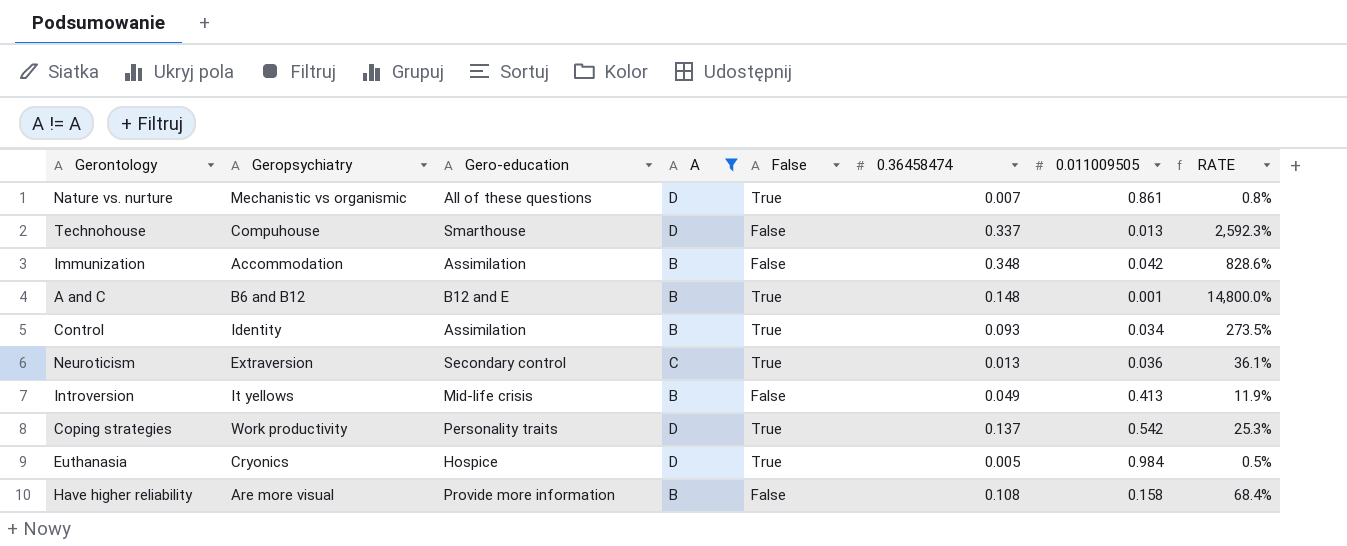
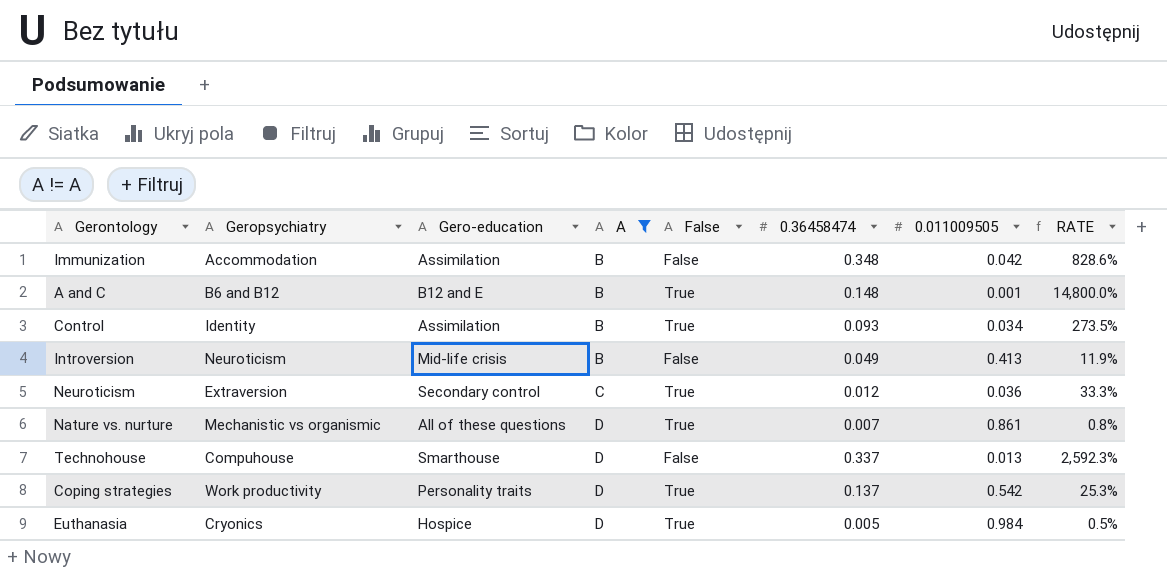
row order: none -> A ascending
row Have higher reliability: Are more visual | Provide more information | B | False | 0.108 | 0.158 | 68.4% -> none
Introversion | Geropsychiatry: It yellows -> Neuroticism
Neuroticism | 0.36458474: 0.013 -> 0.012
Neuroticism | RATE: 36.1% -> 33.3%

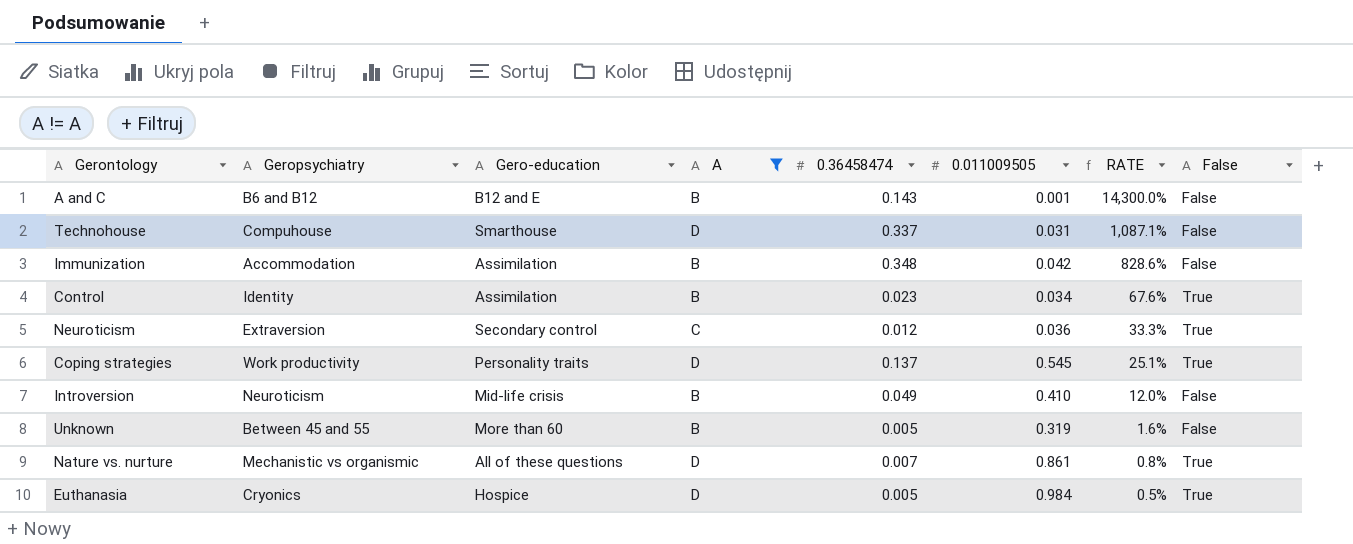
row order: A ascending -> RATE descending
column False | position: 5 -> 8
A and C | 0.36458474: 0.148 -> 0.143
A and C | RATE: 14,800.0% -> 14,300.0%
A and C | False: True -> False
Technohouse | 0.011009505: 0.013 -> 0.031
Technohouse | RATE: 2,592.3% -> 1,087.1%
Control | 0.36458474: 0.093 -> 0.023
Control | RATE: 273.5% -> 67.6%
Coping strategies | 0.011009505: 0.542 -> 0.545
Coping strategies | RATE: 25.3% -> 25.1%
Introversion | 0.011009505: 0.413 -> 0.410
Introversion | RATE: 11.9% -> 12.0%
row Unknown: none -> Between 45 and 55 | More than 60 | B | 0.005 | 0.319 | 1.6% | False

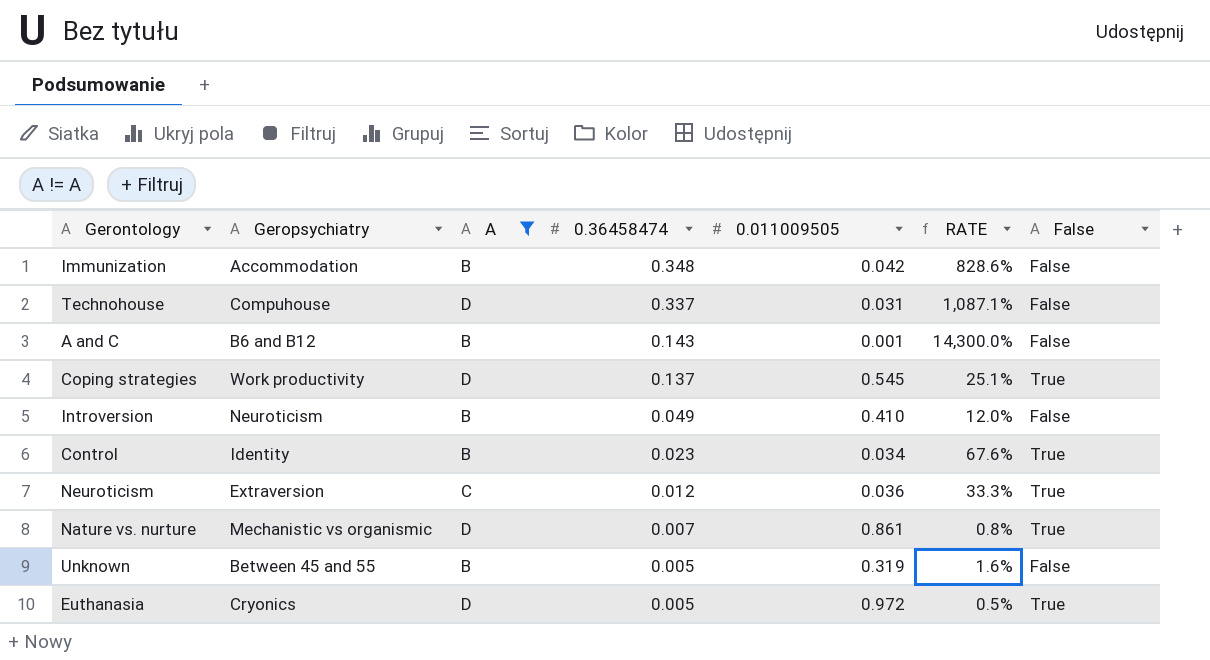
row order: RATE descending -> 0.36458474 descending
column Gero-education | position: 3 -> none
Euthanasia | 0.011009505: 0.984 -> 0.972

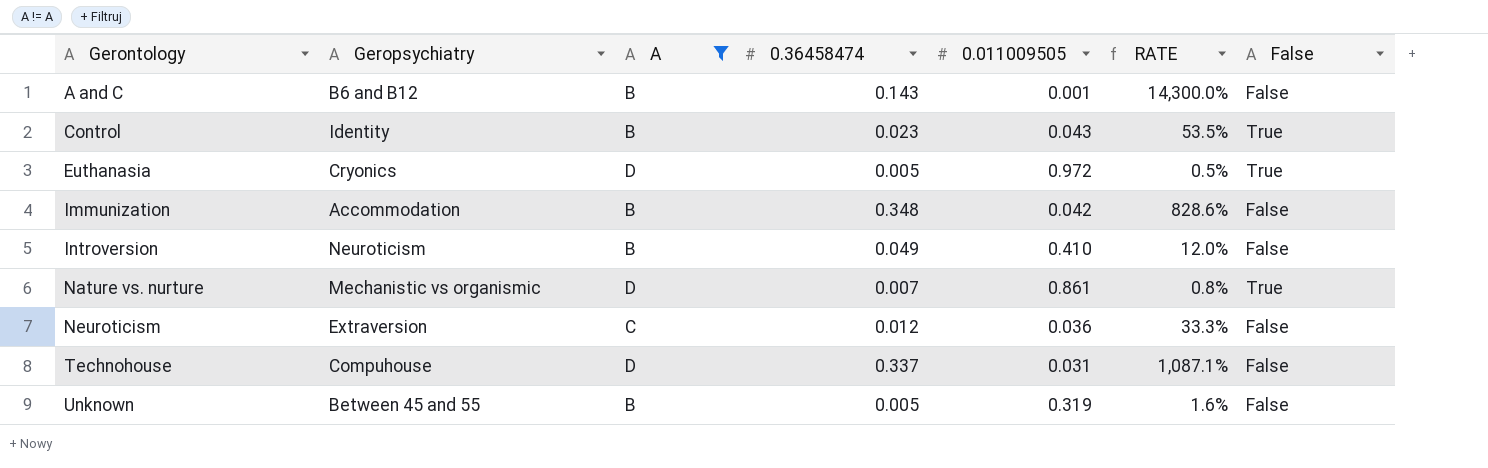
row order: 0.36458474 descending -> Gerontology ascending
row Coping strategies: Work productivity | D | 0.137 | 0.545 | 25.1% | True -> none
Control | 0.011009505: 0.034 -> 0.043
Control | RATE: 67.6% -> 53.5%
Neuroticism | False: True -> False

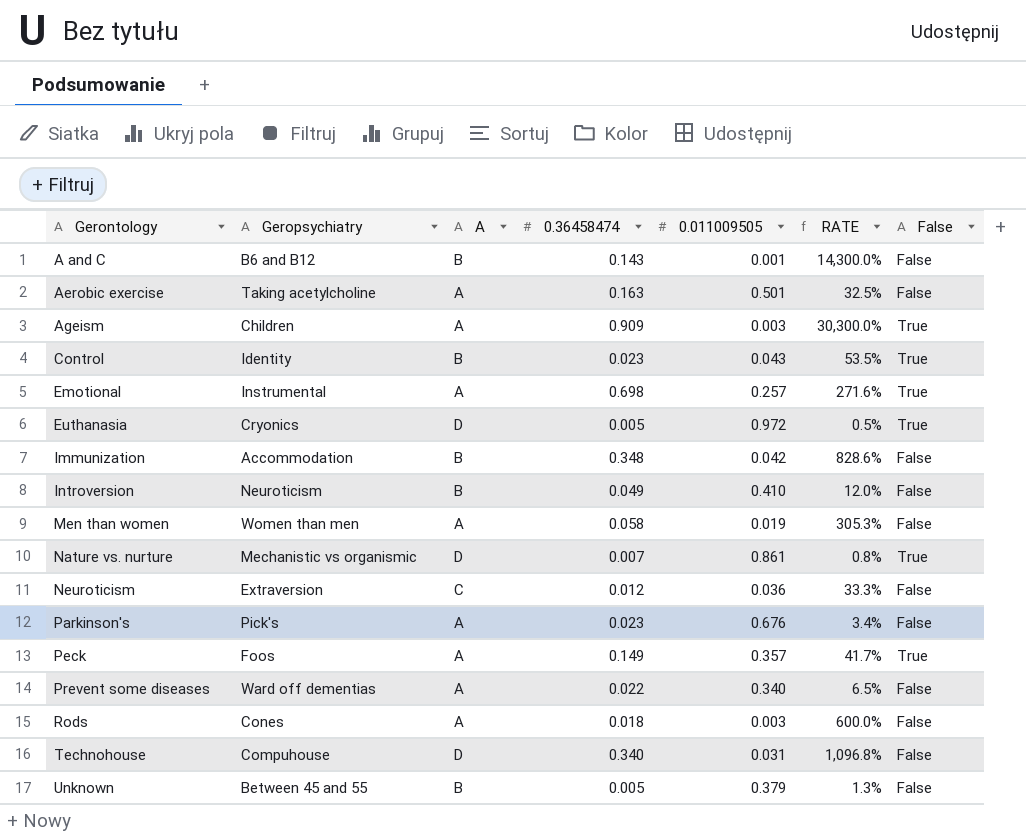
filter: A != A -> none
Technohouse | 0.36458474: 0.337 -> 0.340
Technohouse | RATE: 1,087.1% -> 1,096.8%
Unknown | 0.011009505: 0.319 -> 0.379
Unknown | RATE: 1.6% -> 1.3%

